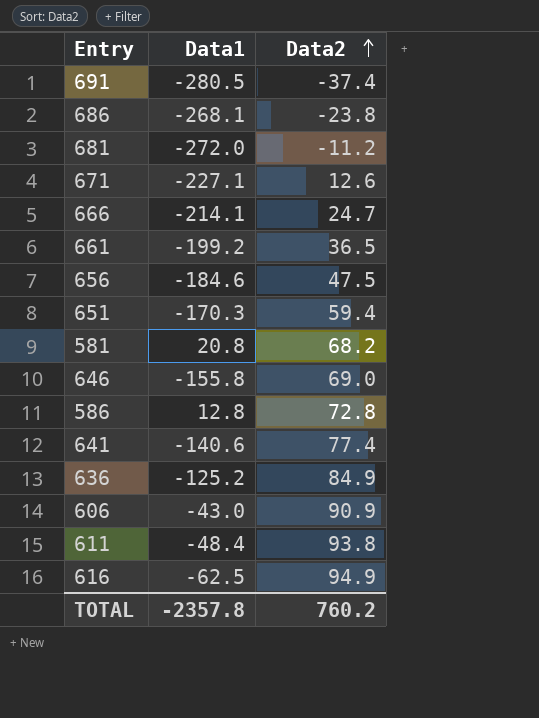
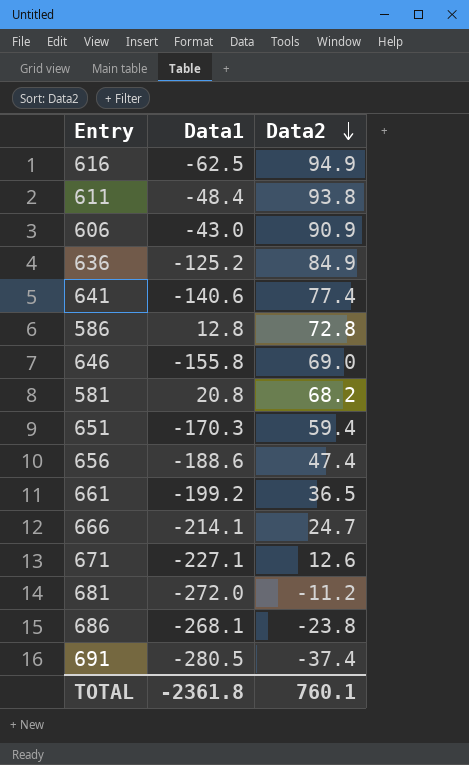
row order: Data2 ascending -> Data2 descending
656 | Data1: -184.6 -> -188.6
656 | Data2: 47.5 -> 47.4
TOTAL | Data1: -2357.8 -> -2361.8
TOTAL | Data2: 760.2 -> 760.1

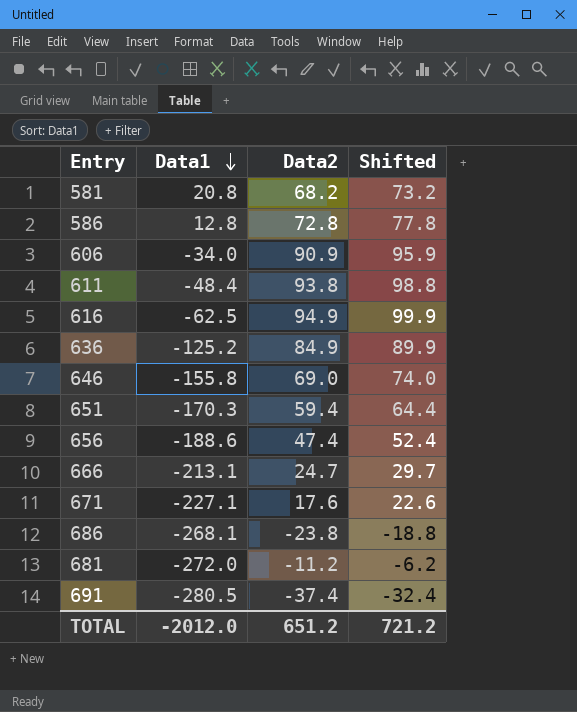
row order: Data2 descending -> Data1 descending
column Shifted | formula: none -> [Data2] + 5
row 641: -140.6 | 77.4 -> none
row 661: -199.2 | 36.5 -> none
606 | Data1: -43.0 -> -34.0
666 | Data1: -214.1 -> -213.1
671 | Data2: 12.6 -> 17.6
TOTAL | Data1: -2361.8 -> -2012.0
TOTAL | Data2: 760.1 -> 651.2

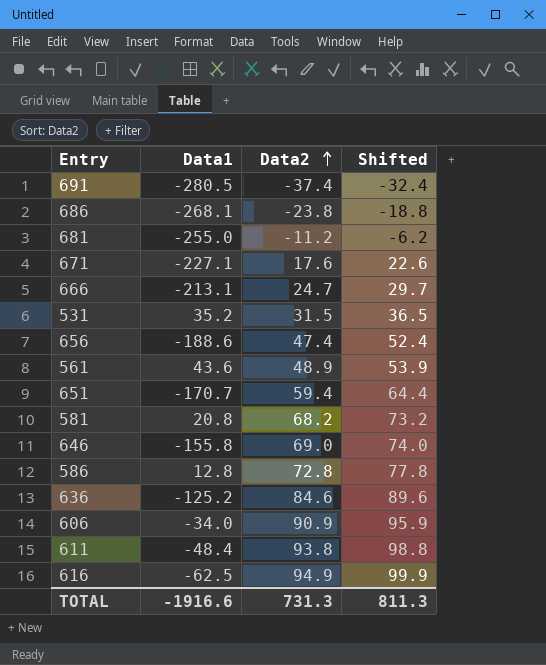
row order: Data1 descending -> Data2 ascending
681 | Data1: -272.0 -> -255.0
row 531: none -> 35.2 | 31.5 | 36.5
row 561: none -> 43.6 | 48.9 | 53.9
651 | Data1: -170.3 -> -170.7
636 | Data2: 84.9 -> 84.6
636 | Shifted: 89.9 -> 89.6
TOTAL | Data1: -2012.0 -> -1916.6
TOTAL | Data2: 651.2 -> 731.3
TOTAL | Shifted: 721.2 -> 811.3

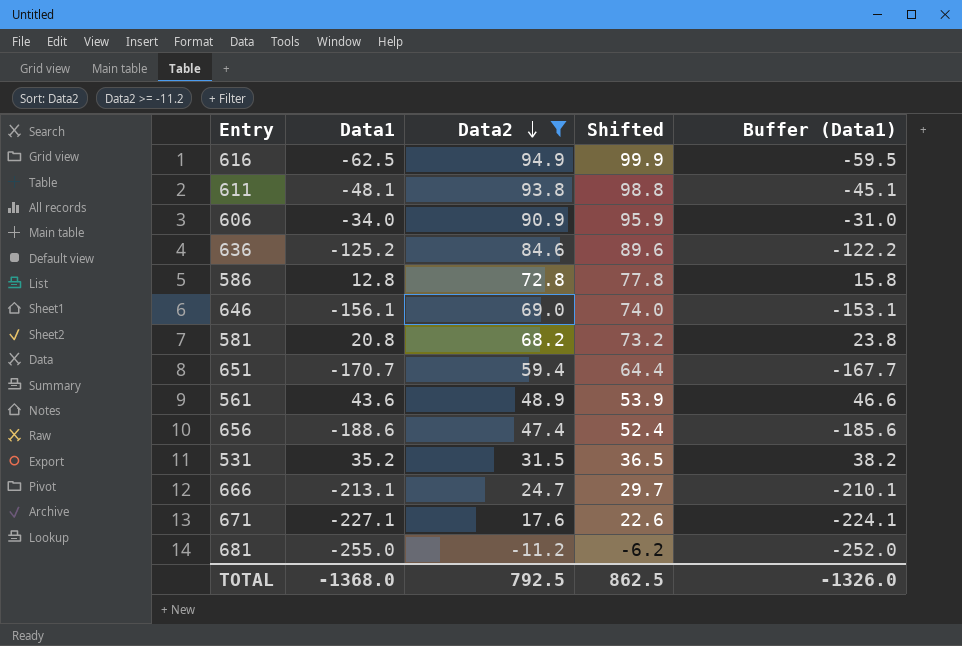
filter: none -> Data2 >= -11.2
row order: Data2 ascending -> Data2 descending
column Buffer (Data1) | formula: none -> [Data1] + 3
611 | Data1: -48.4 -> -48.1
646 | Data1: -155.8 -> -156.1
TOTAL | Data1: -1916.6 -> -1368.0
TOTAL | Data2: 731.3 -> 792.5
TOTAL | Shifted: 811.3 -> 862.5

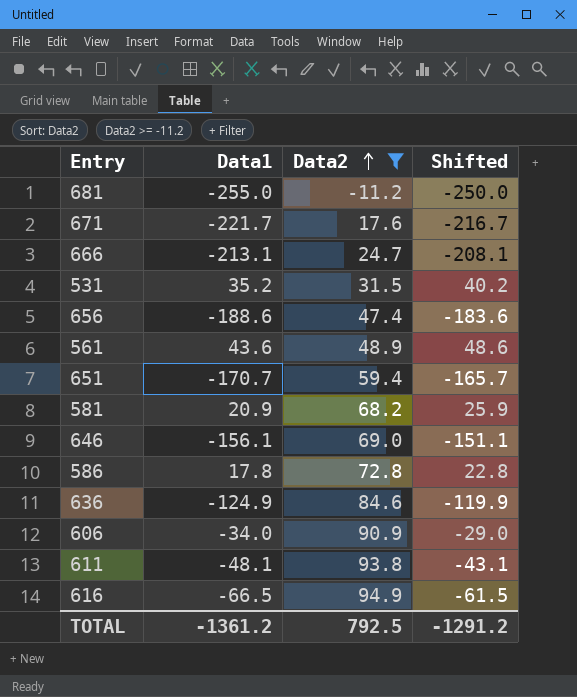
row order: Data2 descending -> Data2 ascending
column Buffer (Data1) | formula: [Data1] + 3 -> none
column Shifted | formula: [Data2] + 5 -> [Data1] + 5
671 | Data1: -227.1 -> -221.7
581 | Data1: 20.8 -> 20.9
586 | Data1: 12.8 -> 17.8
636 | Data1: -125.2 -> -124.9
616 | Data1: -62.5 -> -66.5
TOTAL | Data1: -1368.0 -> -1361.2
TOTAL | Shifted: 862.5 -> -1291.2

